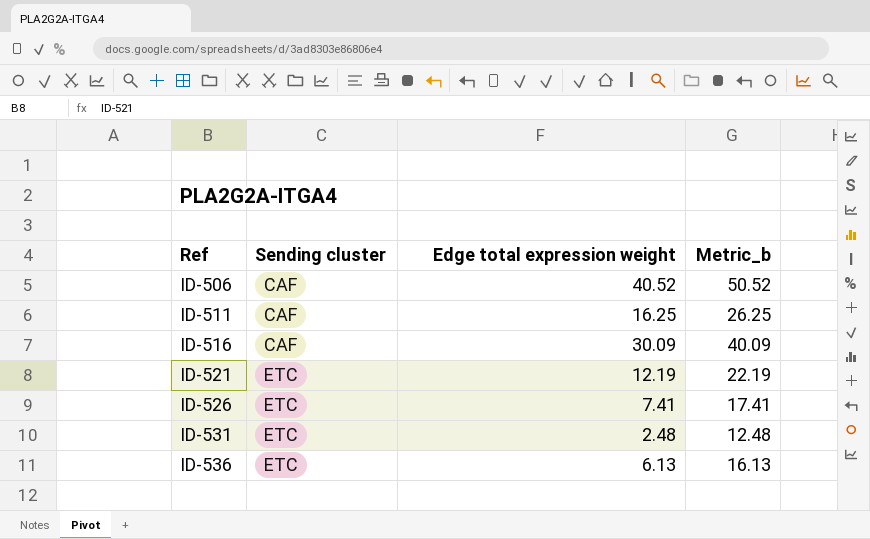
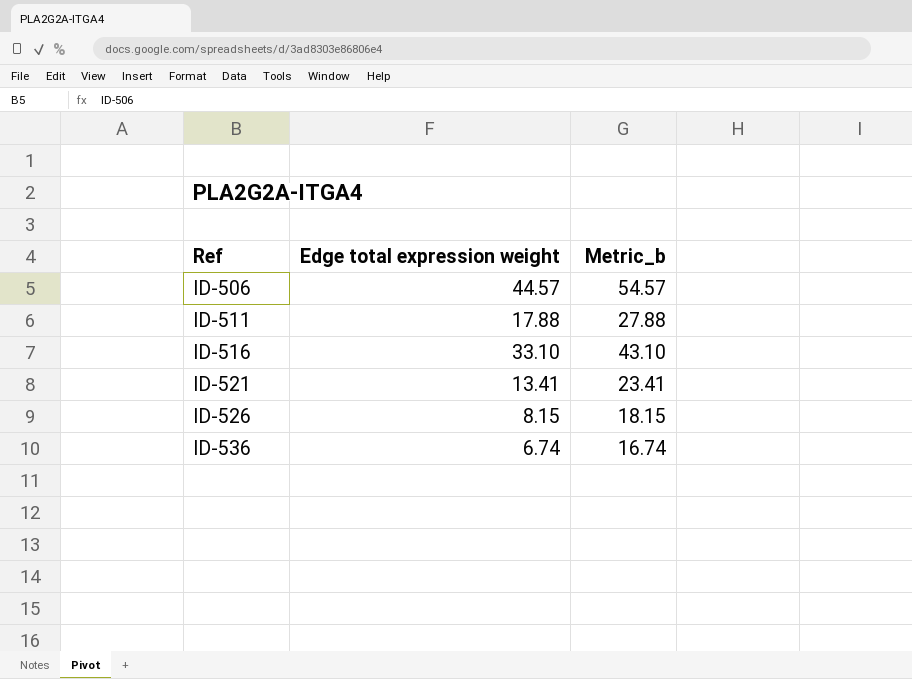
column Sending cluster | position: 2 -> none
row ID-531: ETC | 2.48 | 12.48 -> none
ID-506 | Edge total expression weight: 40.52 -> 44.57
ID-506 | Metric_b: 50.52 -> 54.57
ID-511 | Edge total expression weight: 16.25 -> 17.88
ID-511 | Metric_b: 26.25 -> 27.88
ID-516 | Edge total expression weight: 30.09 -> 33.10
ID-516 | Metric_b: 40.09 -> 43.10
ID-521 | Edge total expression weight: 12.19 -> 13.41
ID-521 | Metric_b: 22.19 -> 23.41
ID-526 | Edge total expression weight: 7.41 -> 8.15
ID-526 | Metric_b: 17.41 -> 18.15
ID-536 | Edge total expression weight: 6.13 -> 6.74
ID-536 | Metric_b: 16.13 -> 16.74

